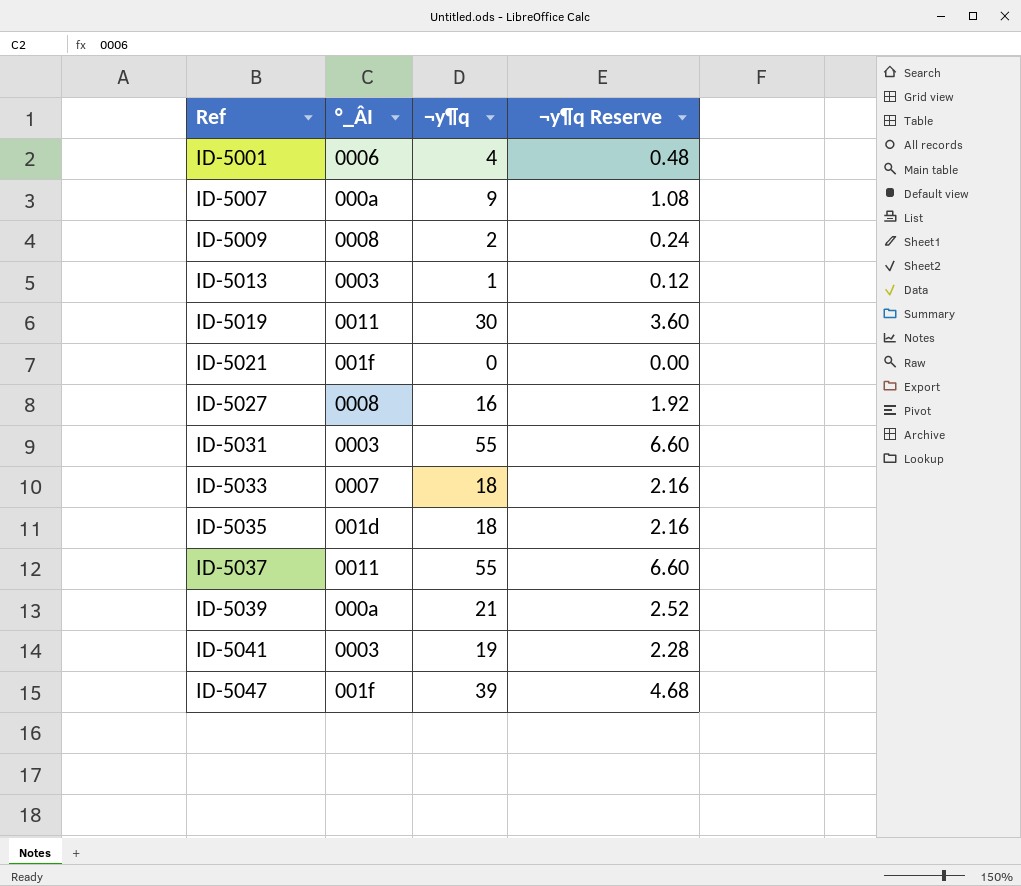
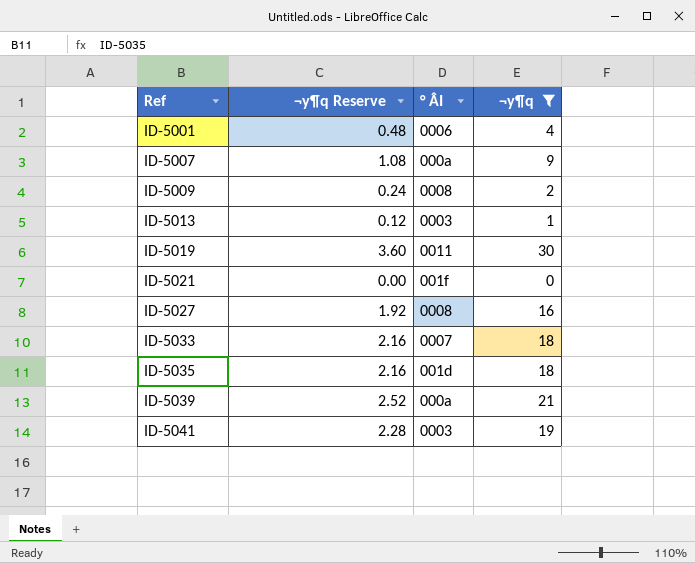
filter: none -> ¬y¶q <= 30
column ¬y¶q Reserve | position: 4 -> 2
column name: °_ÂI -> ° ÂI

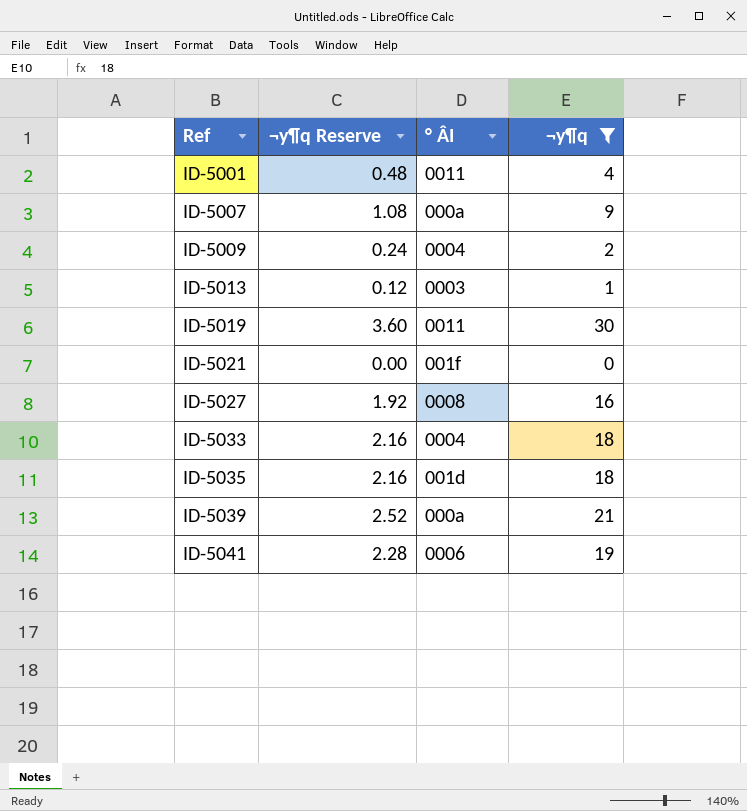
ID-5001 | ° ÂI: 0006 -> 0011
ID-5009 | ° ÂI: 0008 -> 0004
ID-5033 | ° ÂI: 0007 -> 0004
ID-5041 | ° ÂI: 0003 -> 0006

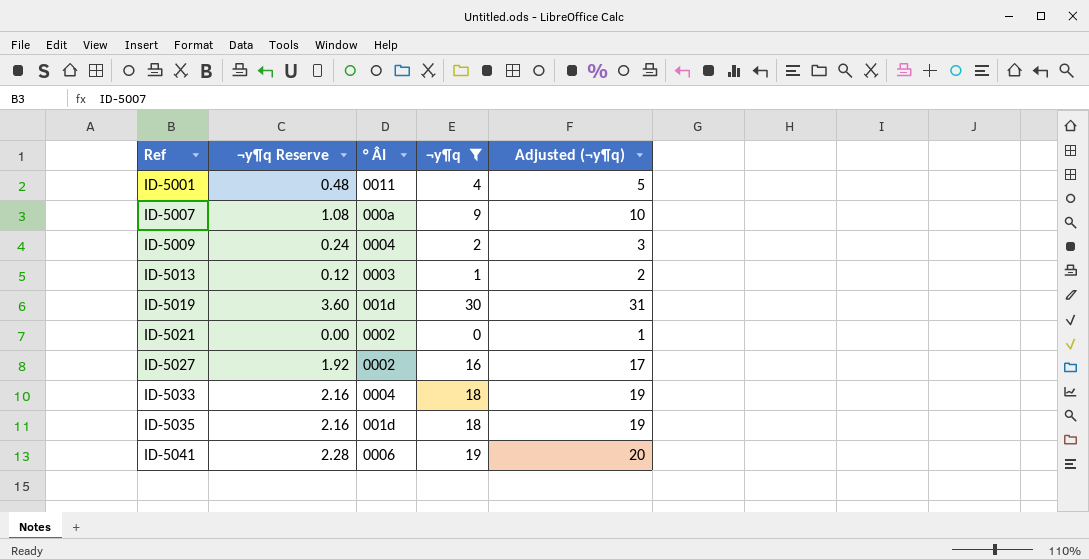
column Adjusted (¬y¶q) | formula: none -> [¬y¶q] + 1
row ID-5039: 2.52 | 000a | 21 -> none
ID-5019 | ° ÂI: 0011 -> 001d
ID-5021 | ° ÂI: 001f -> 0002
ID-5027 | ° ÂI: 0008 -> 0002

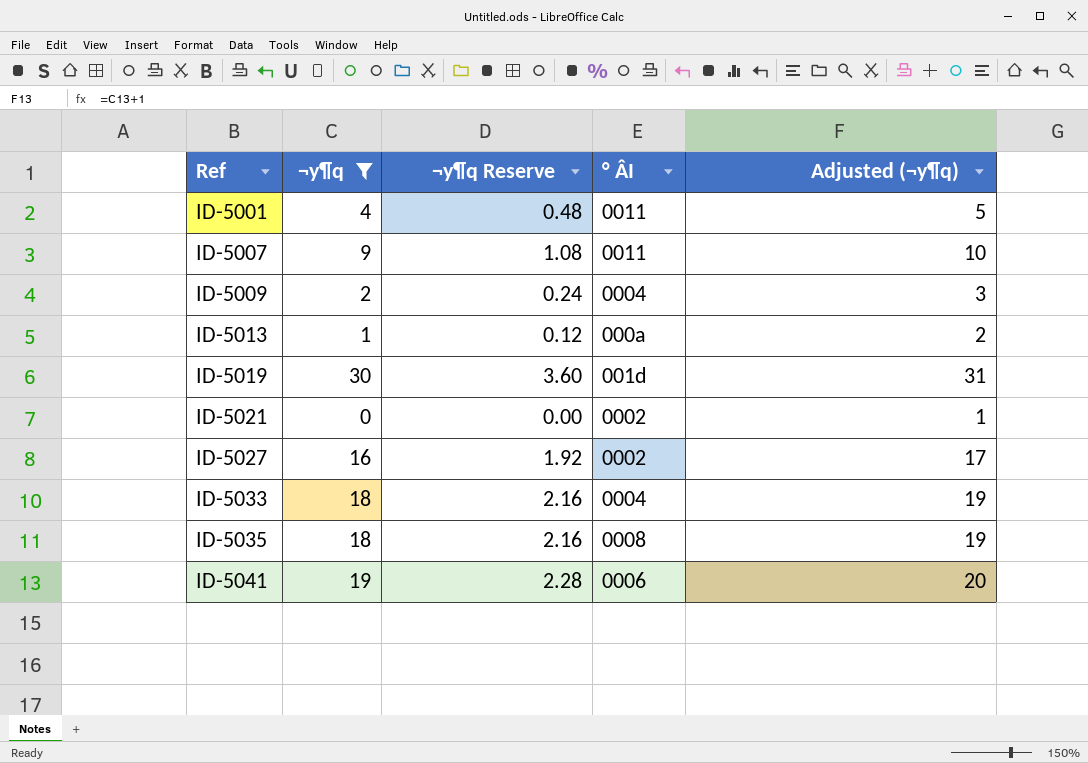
column ¬y¶q | position: 4 -> 2
ID-5007 | ° ÂI: 000a -> 0011
ID-5013 | ° ÂI: 0003 -> 000a
ID-5035 | ° ÂI: 001d -> 0008

